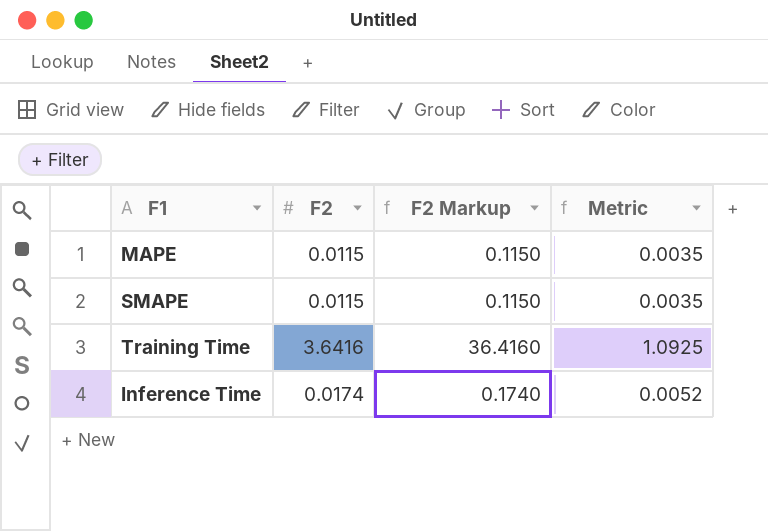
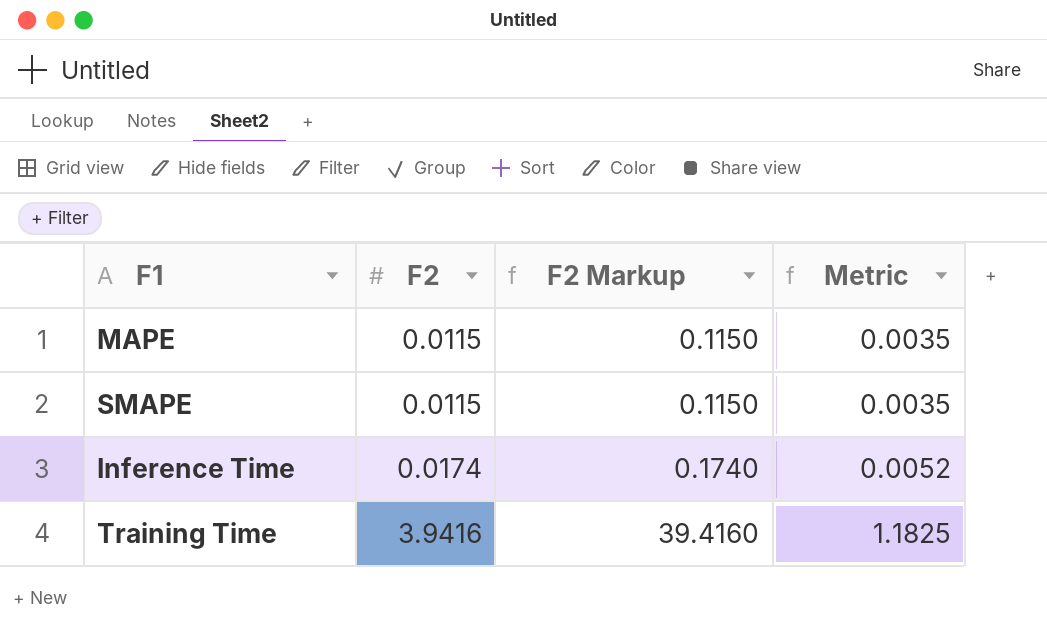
row order: none -> F2 ascending
Training Time | F2: 3.6416 -> 3.9416
Training Time | F2 Markup: 36.4160 -> 39.4160
Training Time | Metric: 1.0925 -> 1.1825

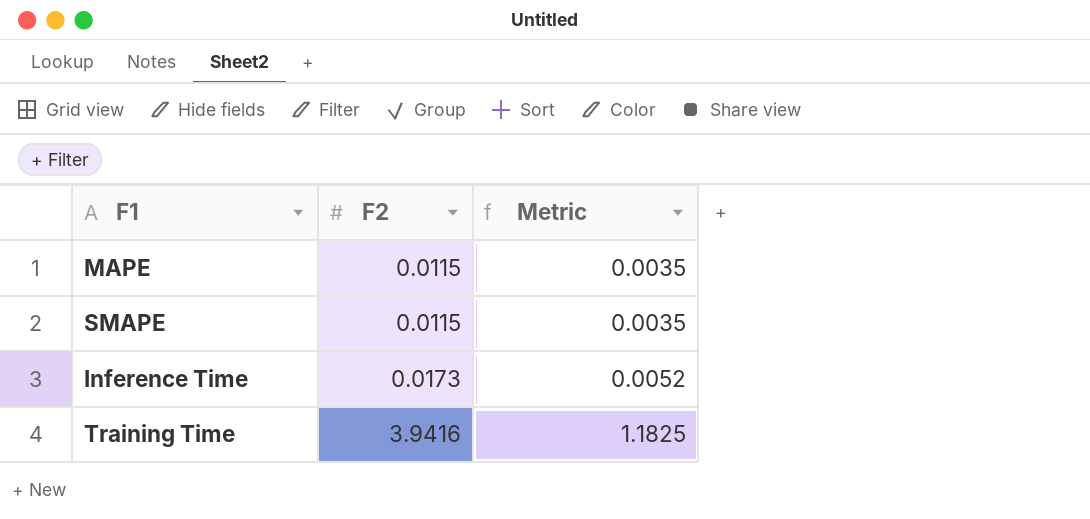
column F2 Markup | formula: [F2] * 10 -> none
Inference Time | F2: 0.0174 -> 0.0173

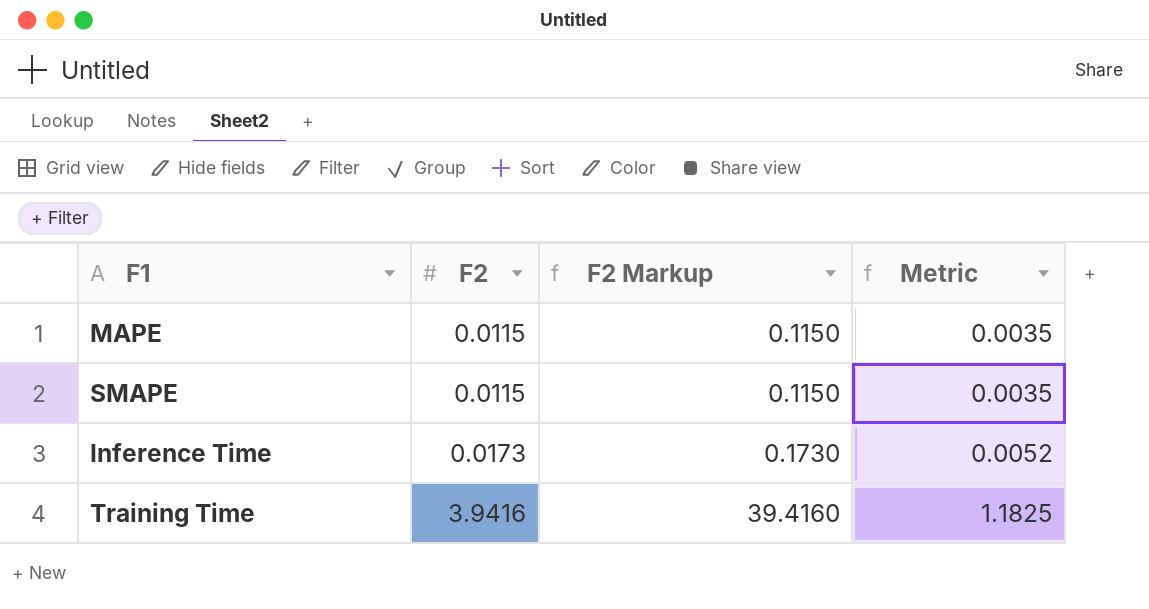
column F2 Markup | formula: none -> [F2] * 10

